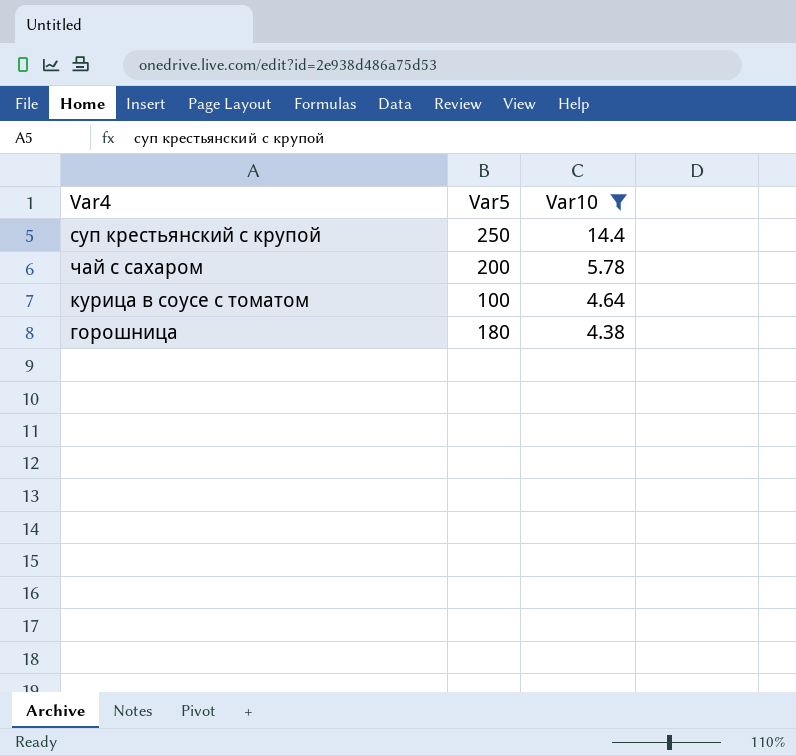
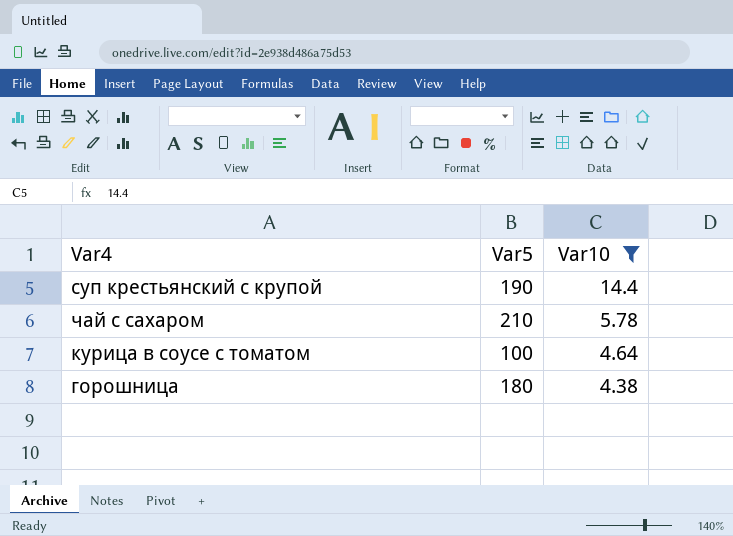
суп крестьянский с крупой | Var5: 250 -> 190
чай с сахаром | Var5: 200 -> 210

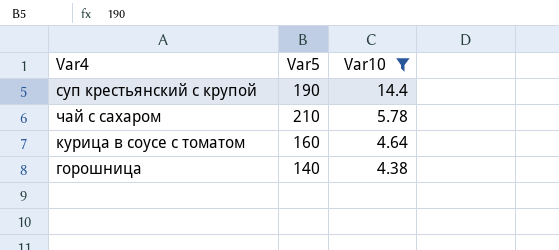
курица в соусе с томатом | Var5: 100 -> 160
горошница | Var5: 180 -> 140

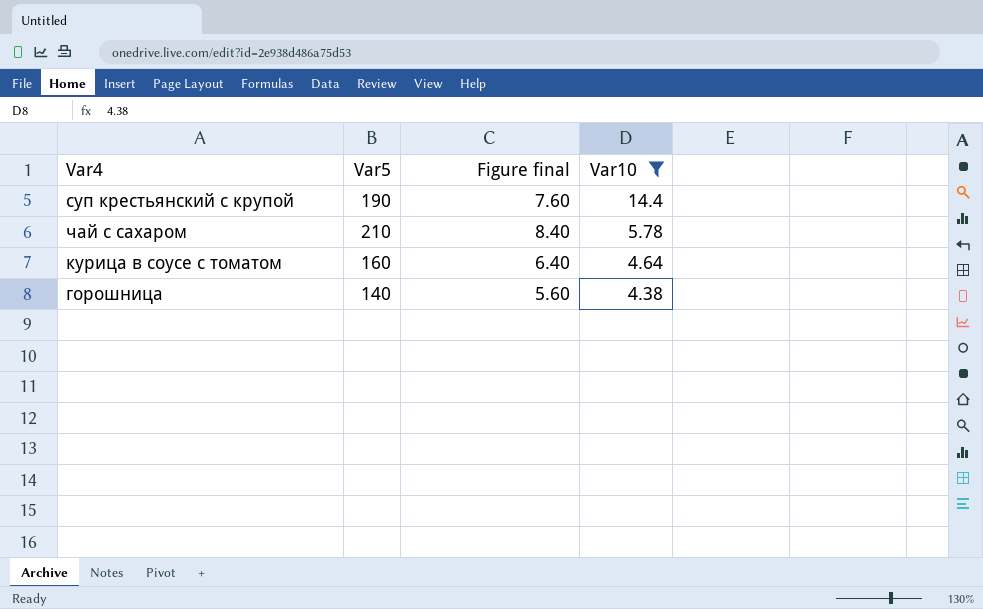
column Figure final | formula: none -> [Var5] * 0.04

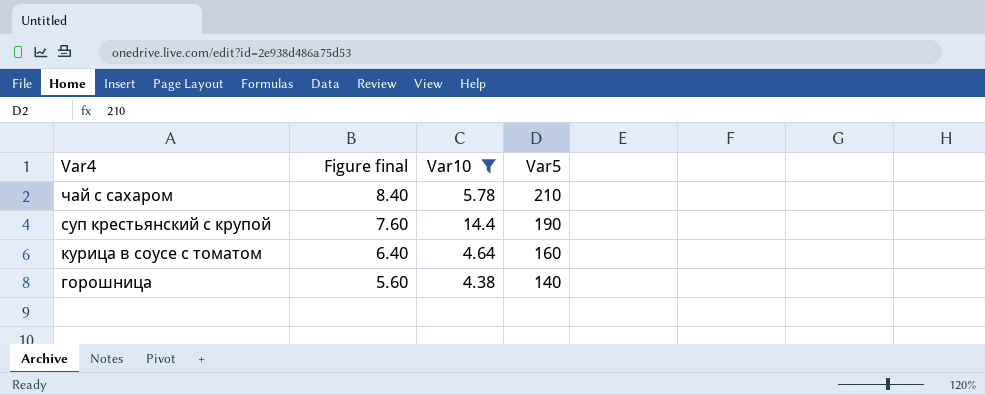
row order: Var10 descending -> Var4 descending
column Var5 | position: 2 -> 4

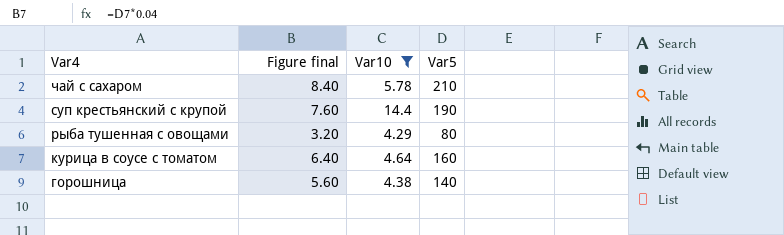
row рыба тушенная с овощами: none -> 3.20 | 4.29 | 80

